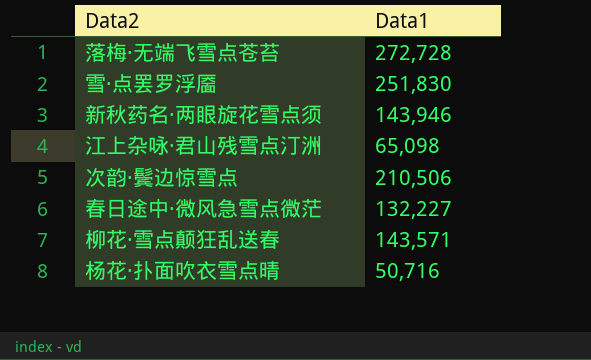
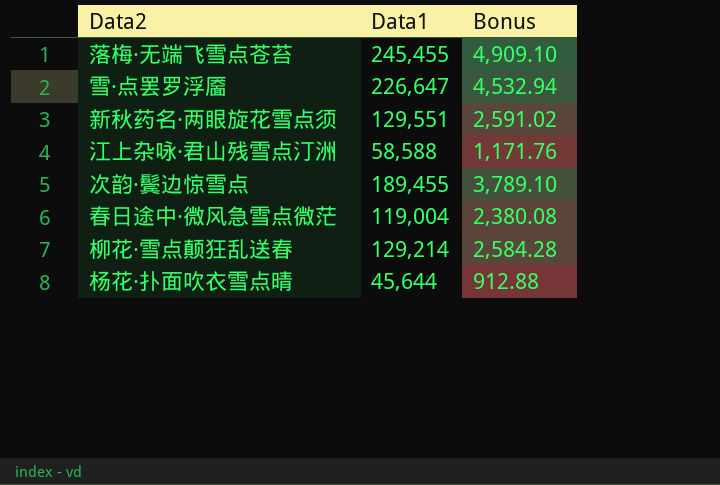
column Bonus | formula: none -> [Data1] * 0.02
落梅·无端飞雪点苍苔 | Data1: 272,728 -> 245,455
雪·点罢罗浮靥 | Data1: 251,830 -> 226,647
新秋药名·两眼旋花雪点须 | Data1: 143,946 -> 129,551
江上杂咏·君山残雪点汀洲 | Data1: 65,098 -> 58,588
次韵·鬓边惊雪点 | Data1: 210,506 -> 189,455
春日途中·微风急雪点微茫 | Data1: 132,227 -> 119,004
柳花·雪点颠狂乱送春 | Data1: 143,571 -> 129,214
杨花·扑面吹衣雪点晴 | Data1: 50,716 -> 45,644

